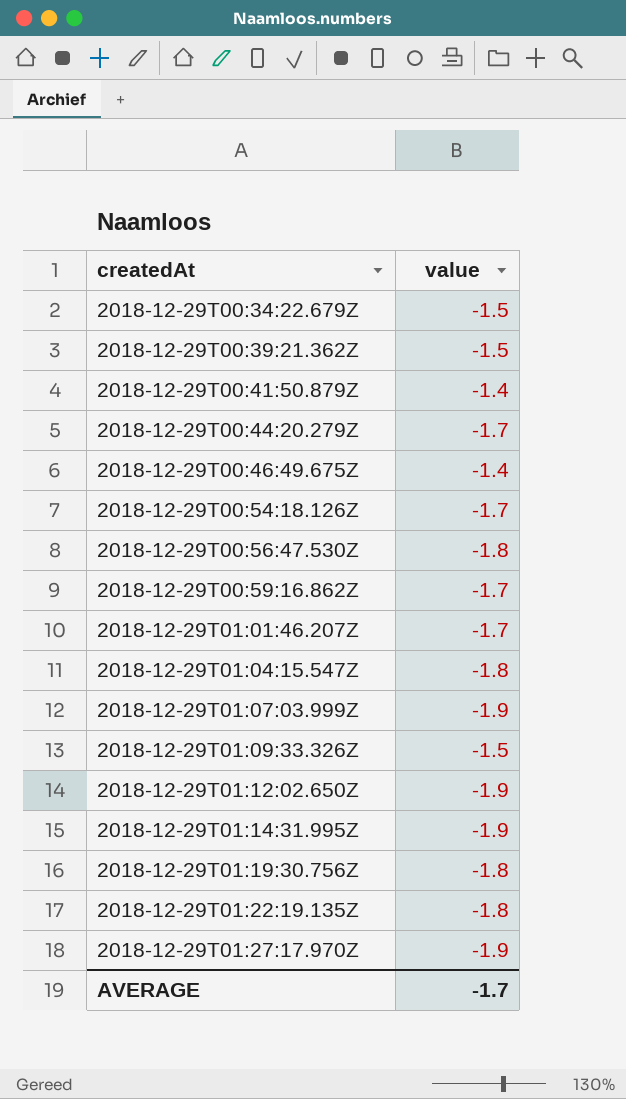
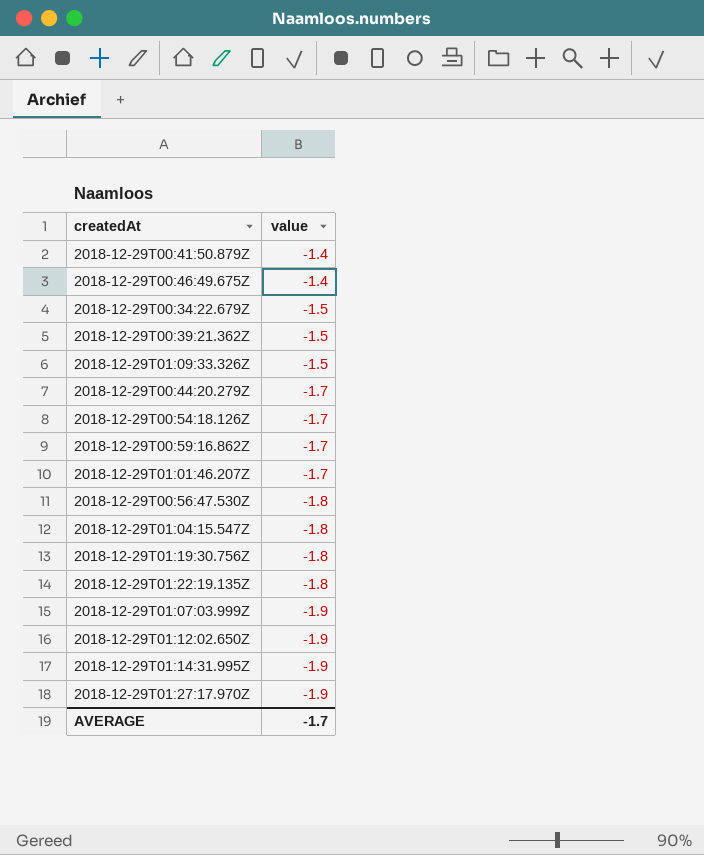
row order: createdAt ascending -> value descending

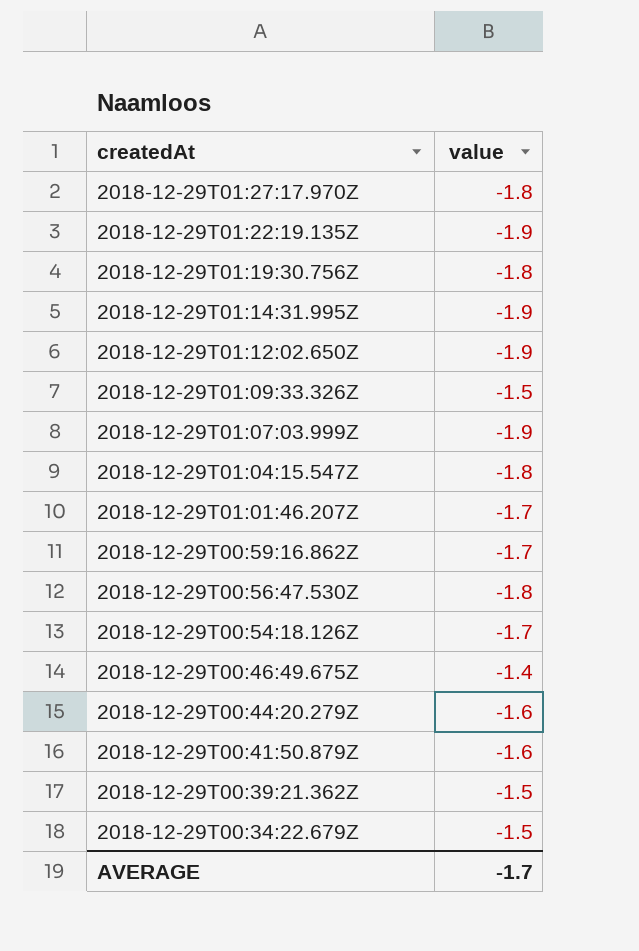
row order: value descending -> createdAt descending
2018-12-29T01:27:17.970Z | value: -1.9 -> -1.8
2018-12-29T01:22:19.135Z | value: -1.8 -> -1.9
2018-12-29T00:44:20.279Z | value: -1.7 -> -1.6
2018-12-29T00:41:50.879Z | value: -1.4 -> -1.6

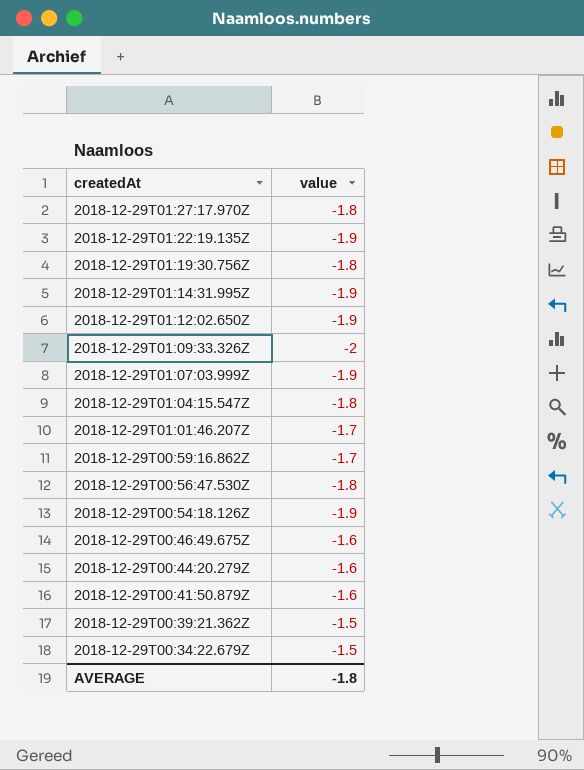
2018-12-29T01:09:33.326Z | value: -1.5 -> -2
2018-12-29T00:54:18.126Z | value: -1.7 -> -1.9
2018-12-29T00:46:49.675Z | value: -1.4 -> -1.6
AVERAGE | value: -1.7 -> -1.8

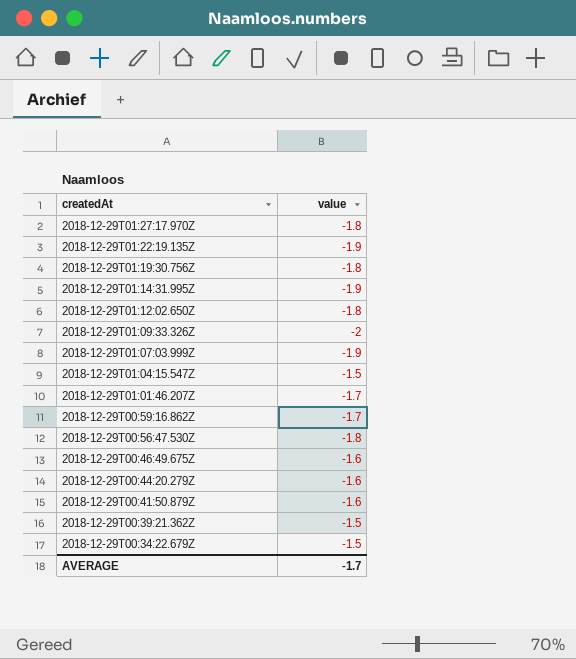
row 2018-12-29T00:54:18.126Z: -1.9 -> none
2018-12-29T01:12:02.650Z | value: -1.9 -> -1.8
2018-12-29T01:04:15.547Z | value: -1.8 -> -1.5
AVERAGE | value: -1.8 -> -1.7

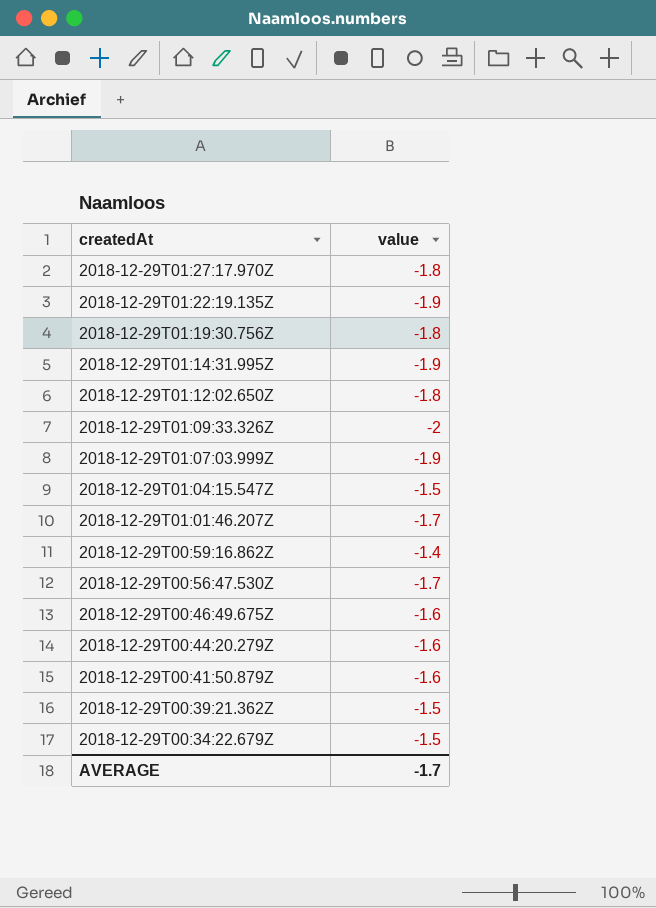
2018-12-29T00:59:16.862Z | value: -1.7 -> -1.4
2018-12-29T00:56:47.530Z | value: -1.8 -> -1.7

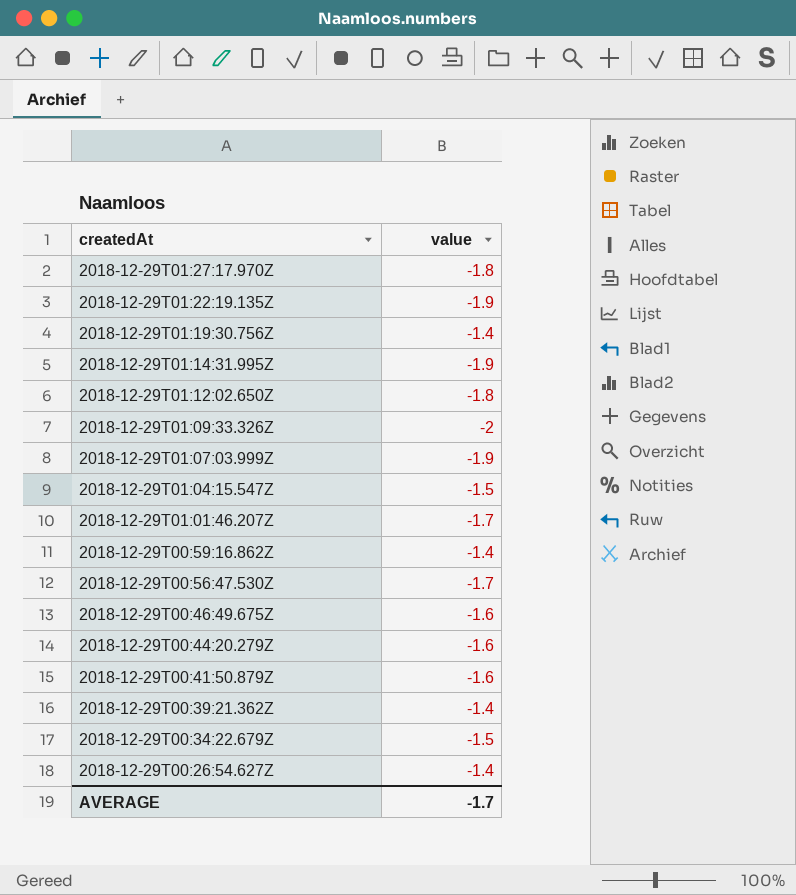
2018-12-29T01:19:30.756Z | value: -1.8 -> -1.4
2018-12-29T00:39:21.362Z | value: -1.5 -> -1.4
row 2018-12-29T00:26:54.627Z: none -> -1.4

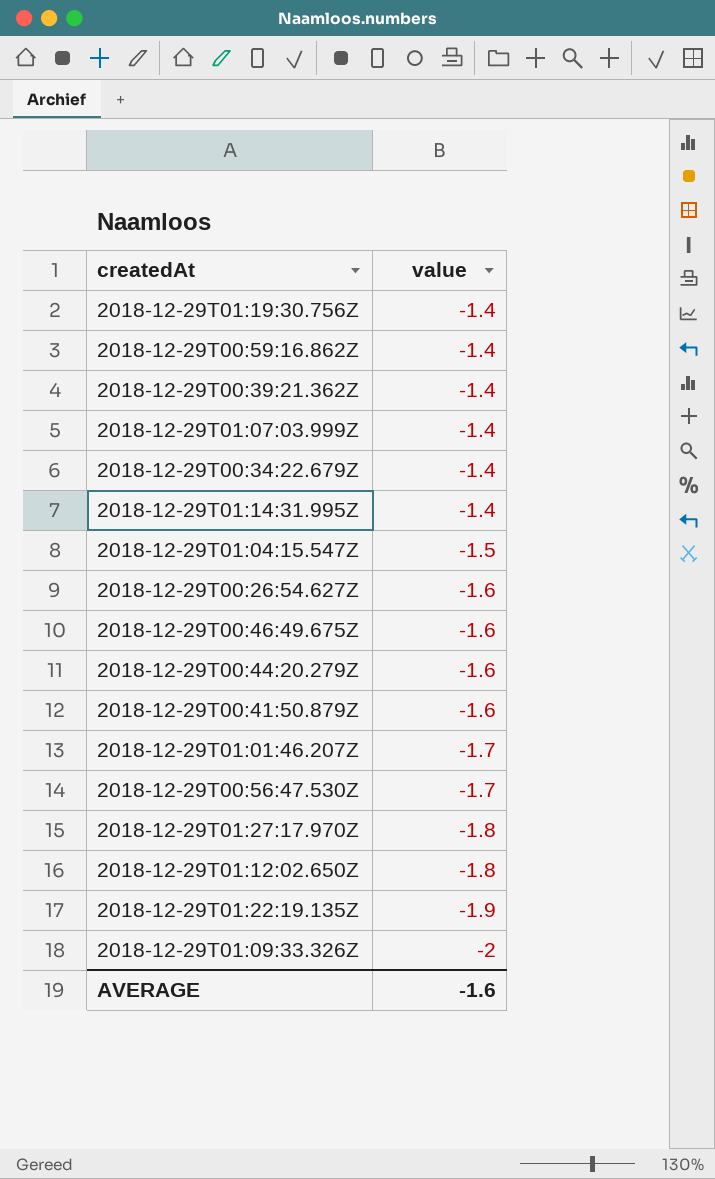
row order: createdAt descending -> value descending
2018-12-29T01:07:03.999Z | value: -1.9 -> -1.4
2018-12-29T00:34:22.679Z | value: -1.5 -> -1.4
2018-12-29T01:14:31.995Z | value: -1.9 -> -1.4
2018-12-29T00:26:54.627Z | value: -1.4 -> -1.6
AVERAGE | value: -1.7 -> -1.6

